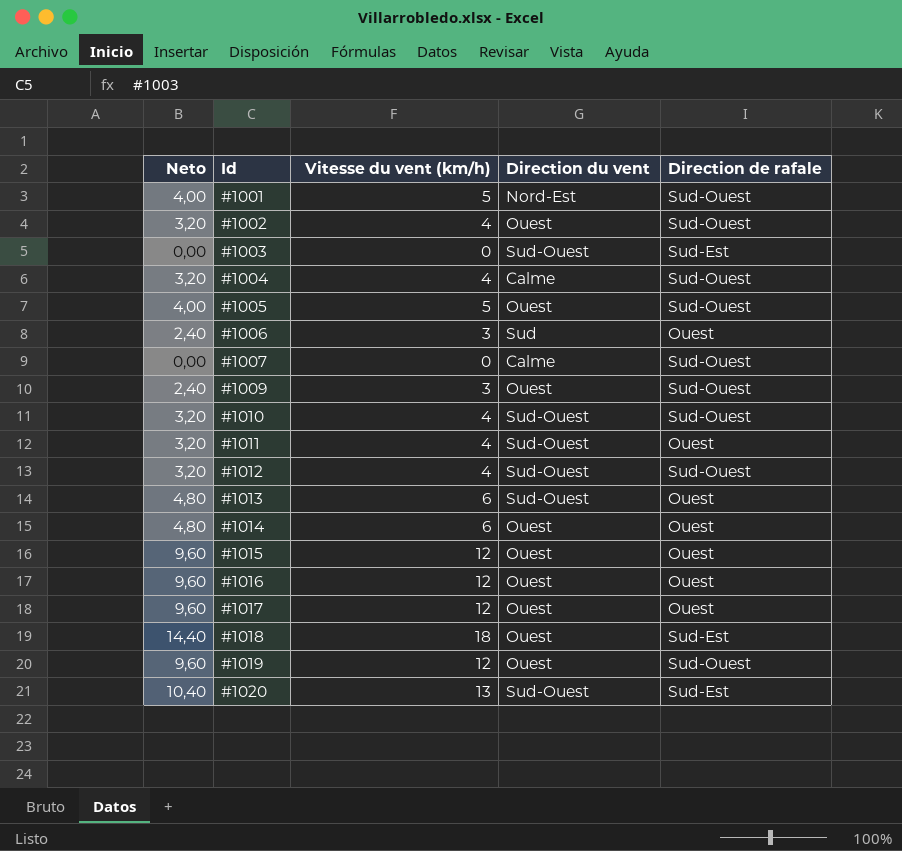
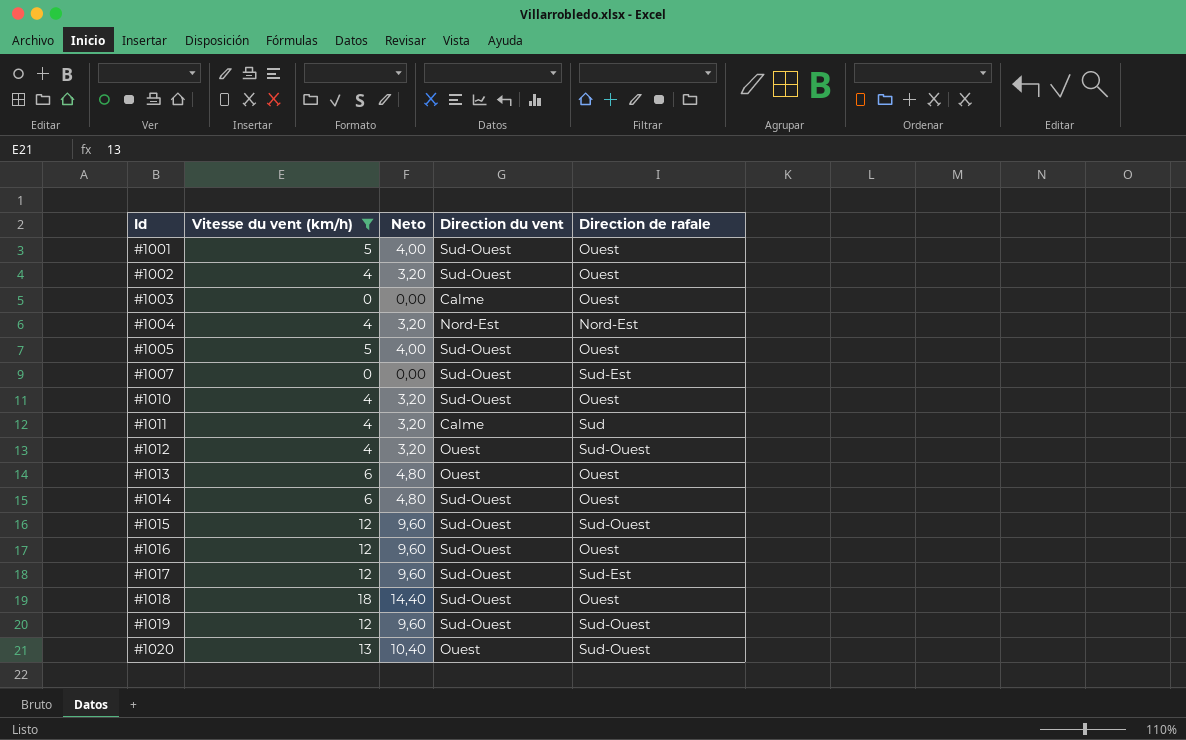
filter: none -> Vitesse du vent (km/h) != 3
column Neto | position: 1 -> 3
#1001 | Direction du vent: Nord-Est -> Sud-Ouest
#1001 | Direction de rafale: Sud-Ouest -> Ouest
#1002 | Direction du vent: Ouest -> Sud-Ouest
#1002 | Direction de rafale: Sud-Ouest -> Ouest
#1003 | Direction du vent: Sud-Ouest -> Calme
#1003 | Direction de rafale: Sud-Est -> Ouest
#1004 | Direction du vent: Calme -> Nord-Est
#1004 | Direction de rafale: Sud-Ouest -> Nord-Est
#1005 | Direction du vent: Ouest -> Sud-Ouest
#1005 | Direction de rafale: Sud-Ouest -> Ouest
#1007 | Direction du vent: Calme -> Sud-Ouest
#1007 | Direction de rafale: Sud-Ouest -> Sud-Est
#1010 | Direction de rafale: Sud-Ouest -> Ouest
#1011 | Direction du vent: Sud-Ouest -> Calme
#1011 | Direction de rafale: Ouest -> Sud
#1012 | Direction du vent: Sud-Ouest -> Ouest
#1013 | Direction du vent: Sud-Ouest -> Ouest
#1014 | Direction du vent: Ouest -> Sud-Ouest
#1015 | Direction du vent: Ouest -> Sud-Ouest
#1015 | Direction de rafale: Ouest -> Sud-Ouest
#1016 | Direction du vent: Ouest -> Sud-Ouest
#1017 | Direction du vent: Ouest -> Sud-Ouest
#1017 | Direction de rafale: Ouest -> Sud-Est
#1018 | Direction du vent: Ouest -> Sud-Ouest
#1018 | Direction de rafale: Sud-Est -> Ouest
#1019 | Direction du vent: Ouest -> Sud-Ouest
#1020 | Direction du vent: Sud-Ouest -> Ouest
#1020 | Direction de rafale: Sud-Est -> Sud-Ouest

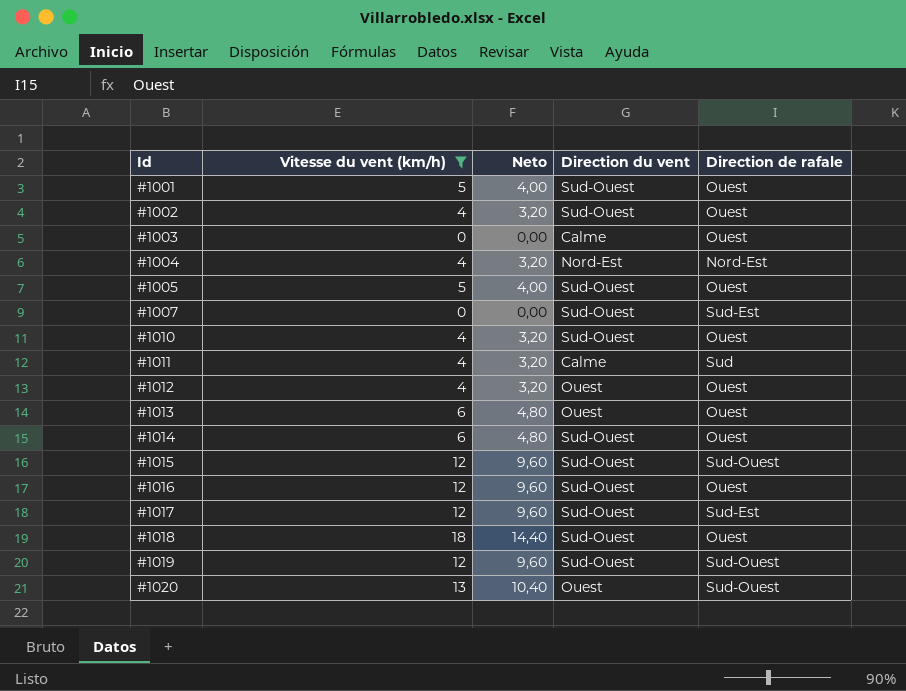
#1012 | Direction de rafale: Sud-Ouest -> Ouest

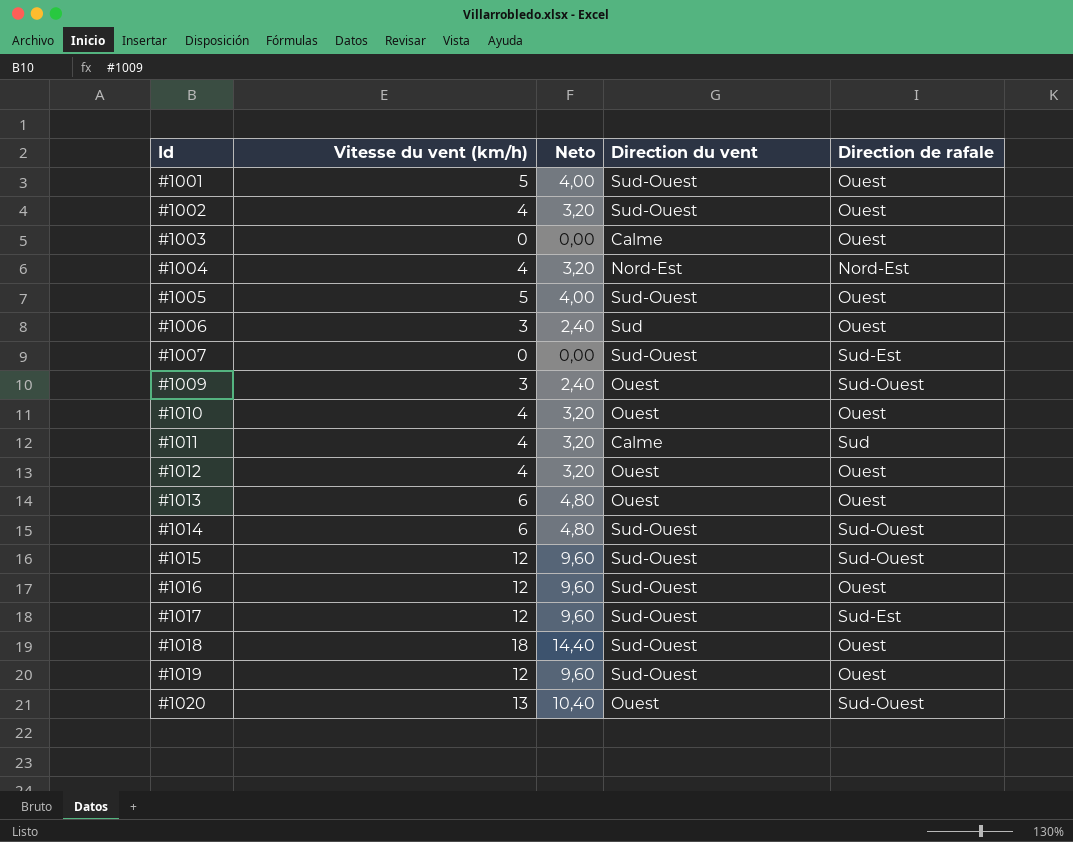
filter: Vitesse du vent (km/h) != 3 -> none
#1010 | Direction du vent: Sud-Ouest -> Ouest
#1014 | Direction de rafale: Ouest -> Sud-Ouest
#1019 | Direction de rafale: Sud-Ouest -> Ouest

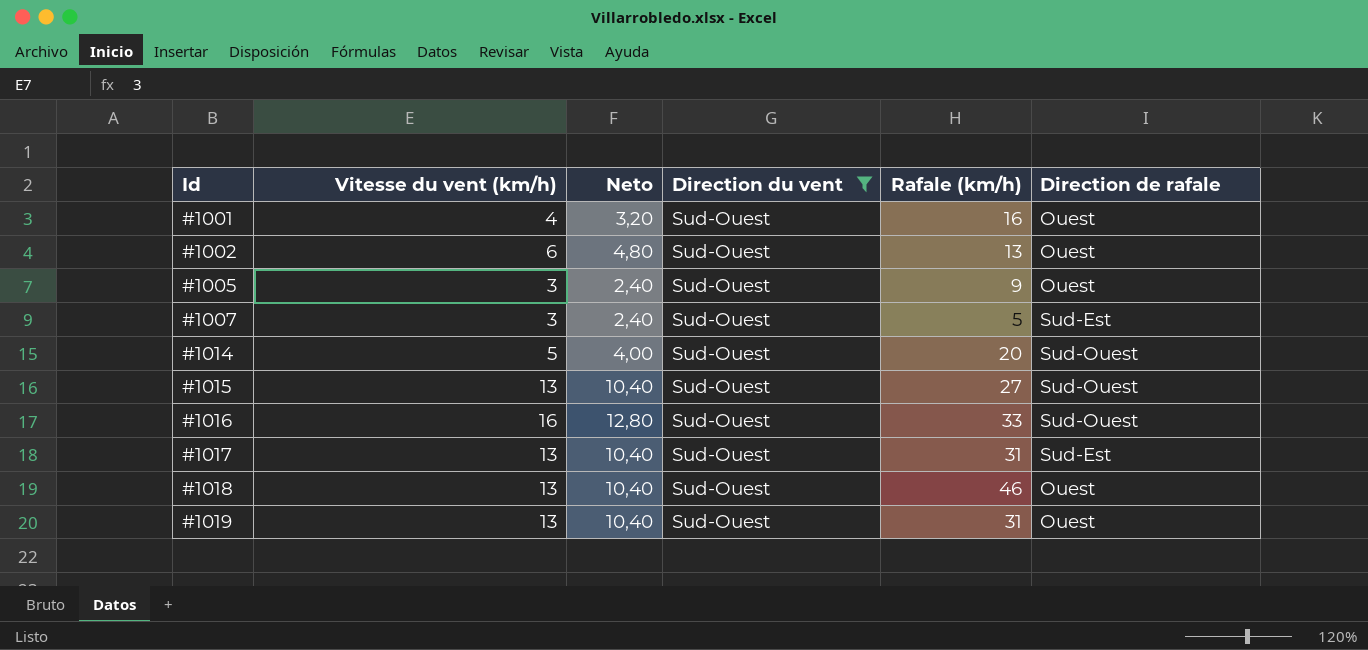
filter: none -> Direction du vent = Sud-Ouest
column Rafale (km/h) | position: none -> 5
#1001 | Vitesse du vent (km/h): 5 -> 4
#1001 | Neto: 4,00 -> 3,20
#1002 | Vitesse du vent (km/h): 4 -> 6
#1002 | Neto: 3,20 -> 4,80
#1005 | Vitesse du vent (km/h): 5 -> 3
#1005 | Neto: 4,00 -> 2,40
#1007 | Vitesse du vent (km/h): 0 -> 3
#1007 | Neto: 0,00 -> 2,40
#1014 | Vitesse du vent (km/h): 6 -> 5
#1014 | Neto: 4,80 -> 4,00
#1015 | Vitesse du vent (km/h): 12 -> 13
#1015 | Neto: 9,60 -> 10,40
#1016 | Vitesse du vent (km/h): 12 -> 16
#1016 | Neto: 9,60 -> 12,80
#1016 | Direction de rafale: Ouest -> Sud-Ouest
#1017 | Vitesse du vent (km/h): 12 -> 13
#1017 | Neto: 9,60 -> 10,40
#1018 | Vitesse du vent (km/h): 18 -> 13
#1018 | Neto: 14,40 -> 10,40
#1019 | Vitesse du vent (km/h): 12 -> 13
#1019 | Neto: 9,60 -> 10,40

